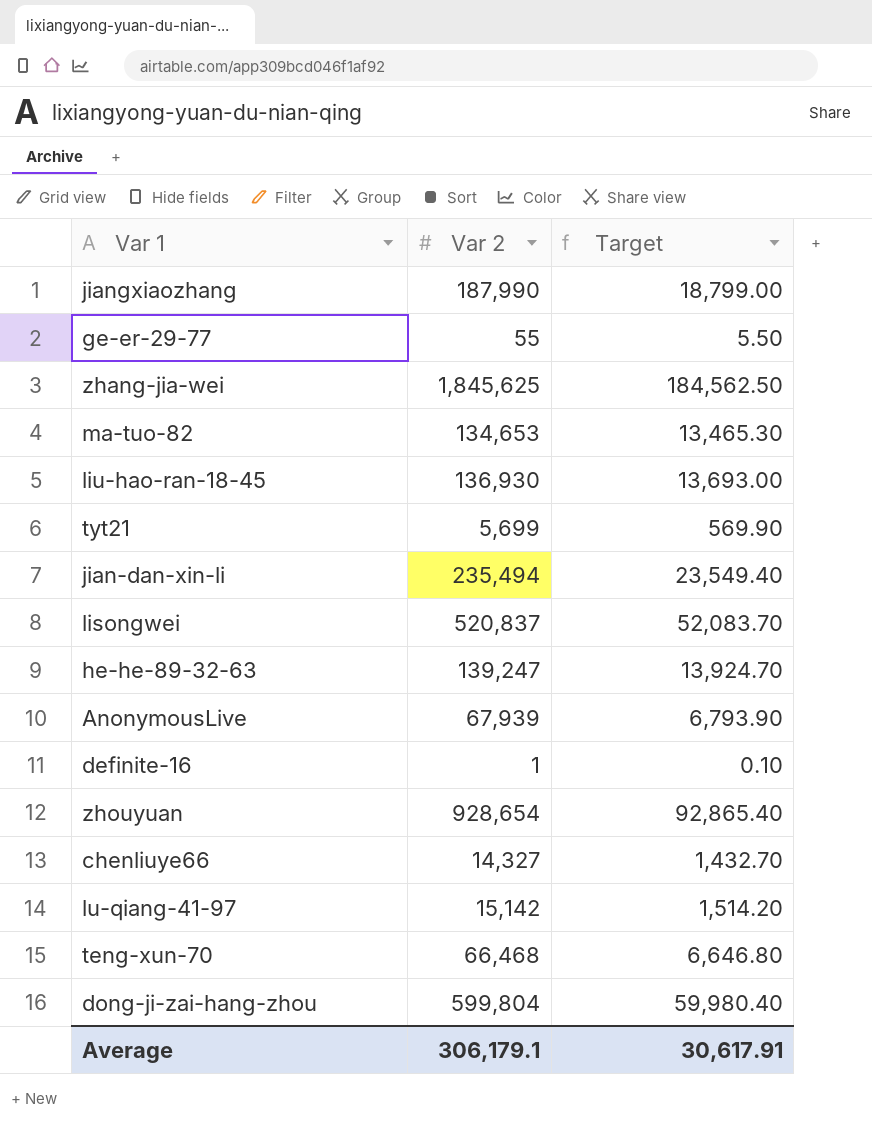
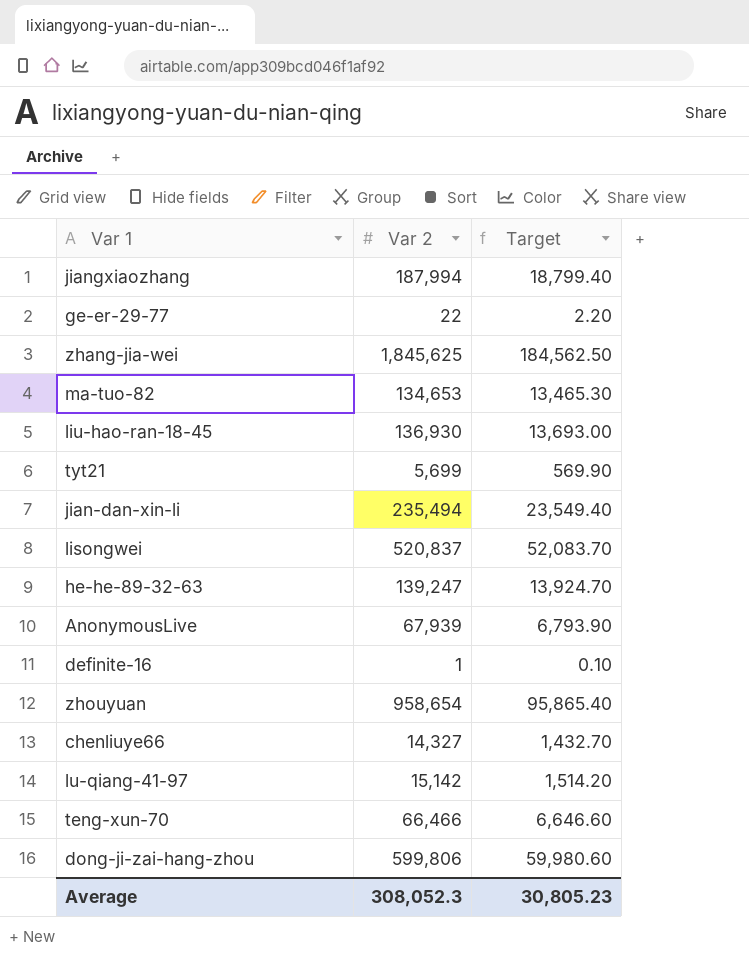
jiangxiaozhang | Var 2: 187,990 -> 187,994
jiangxiaozhang | Target: 18,799.00 -> 18,799.40
ge-er-29-77 | Var 2: 55 -> 22
ge-er-29-77 | Target: 5.50 -> 2.20
zhouyuan | Var 2: 928,654 -> 958,654
zhouyuan | Target: 92,865.40 -> 95,865.40
teng-xun-70 | Var 2: 66,468 -> 66,466
teng-xun-70 | Target: 6,646.80 -> 6,646.60
dong-ji-zai-hang-zhou | Var 2: 599,804 -> 599,806
dong-ji-zai-hang-zhou | Target: 59,980.40 -> 59,980.60
Average | Var 2: 306,179.1 -> 308,052.3
Average | Target: 30,617.91 -> 30,805.23

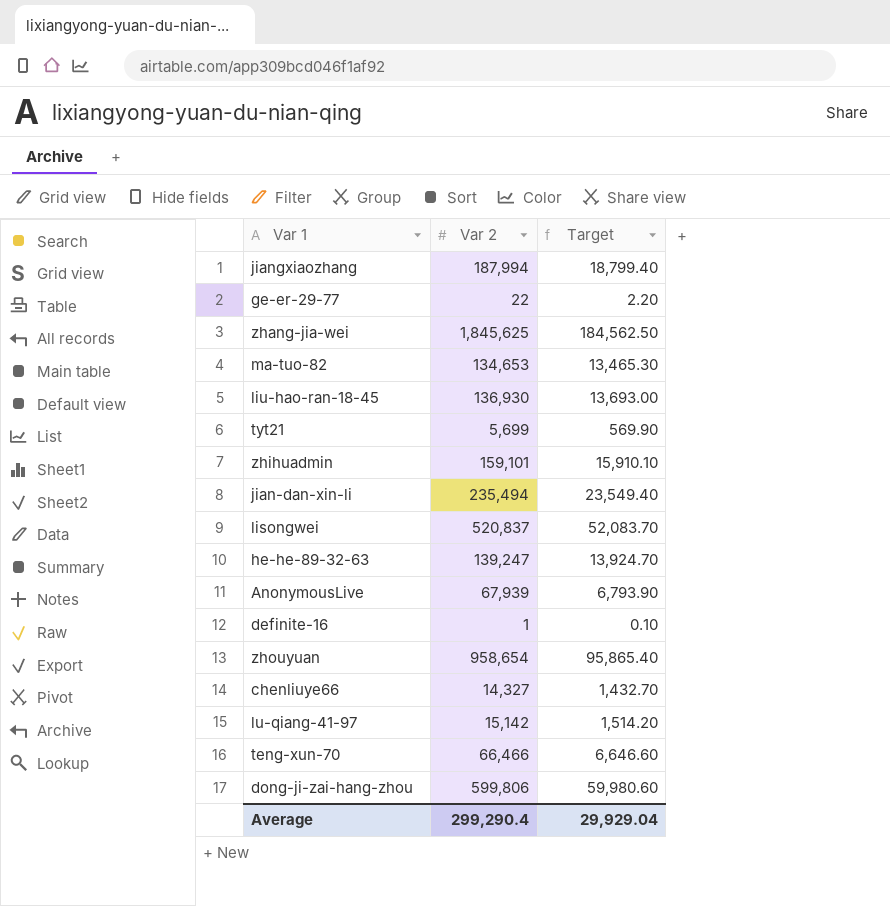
row zhihuadmin: none -> 159,101 | 15,910.10
Average | Var 2: 308,052.3 -> 299,290.4
Average | Target: 30,805.23 -> 29,929.04

